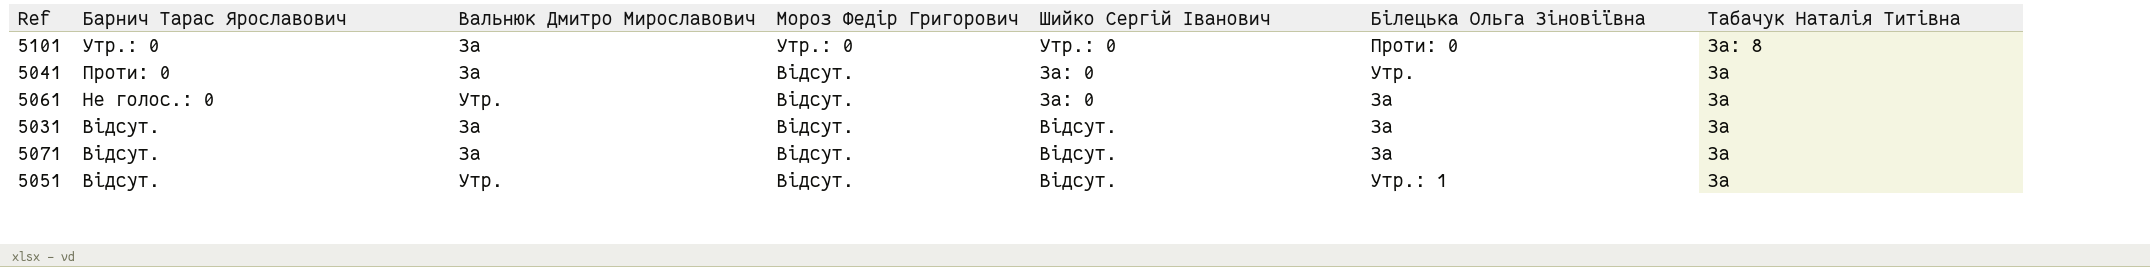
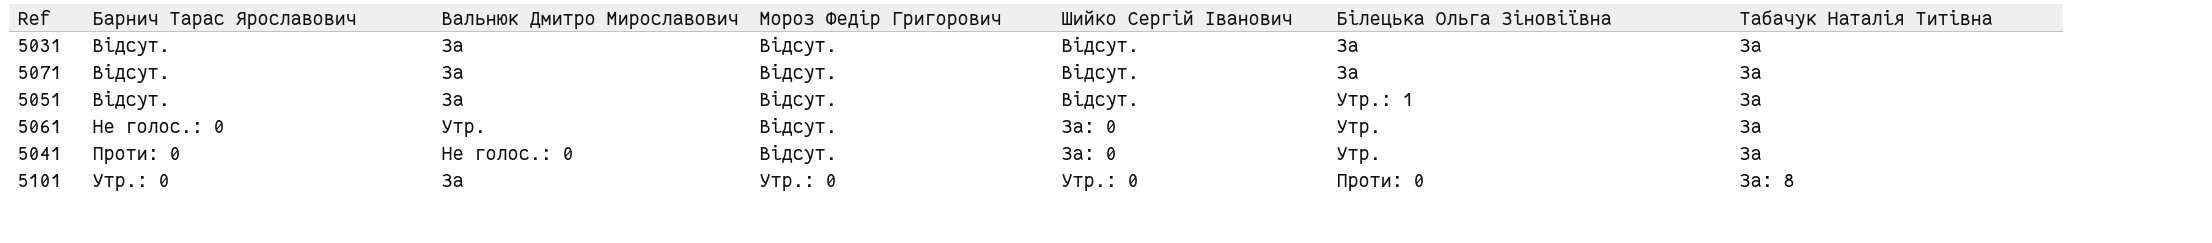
row order: Барнич Тарас Ярославович descending -> Барнич Тарас Ярославович ascending
5051 | Вальнюк Дмитро Мирославович: Утр. -> За
5061 | Білецька Ольга Зіновіївна: За -> Утр.
5041 | Вальнюк Дмитро Мирославович: За -> Не голос.: 0

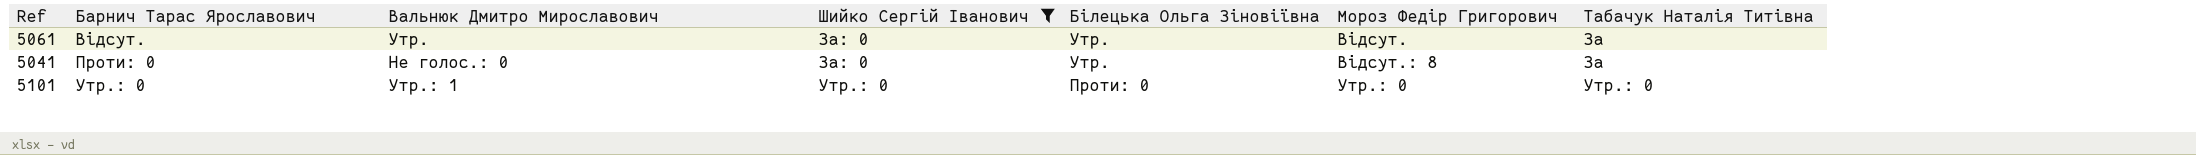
filter: none -> Шийко Сергій Іванович != Відсут.
column Мороз Федір Григорович | position: 4 -> 6
5061 | Барнич Тарас Ярославович: Не голос.: 0 -> Відсут.
5041 | Мороз Федір Григорович: Відсут. -> Відсут.: 8
5101 | Вальнюк Дмитро Мирославович: За -> Утр.: 1
5101 | Табачук Наталія Титівна: За: 8 -> Утр.: 0

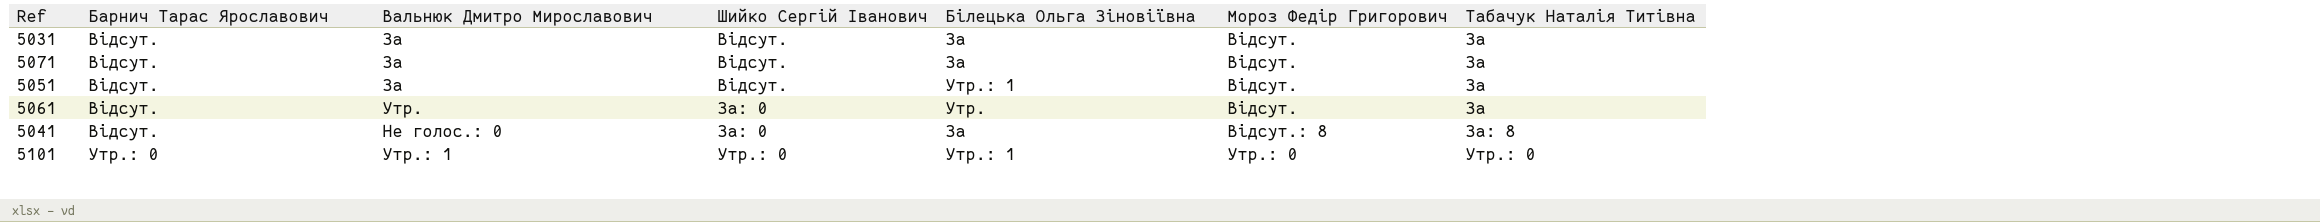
filter: Шийко Сергій Іванович != Відсут. -> none
5041 | Барнич Тарас Ярославович: Проти: 0 -> Відсут.
5041 | Білецька Ольга Зіновіївна: Утр. -> За
5041 | Табачук Наталія Титівна: За -> За: 8
5101 | Білецька Ольга Зіновіївна: Проти: 0 -> Утр.: 1

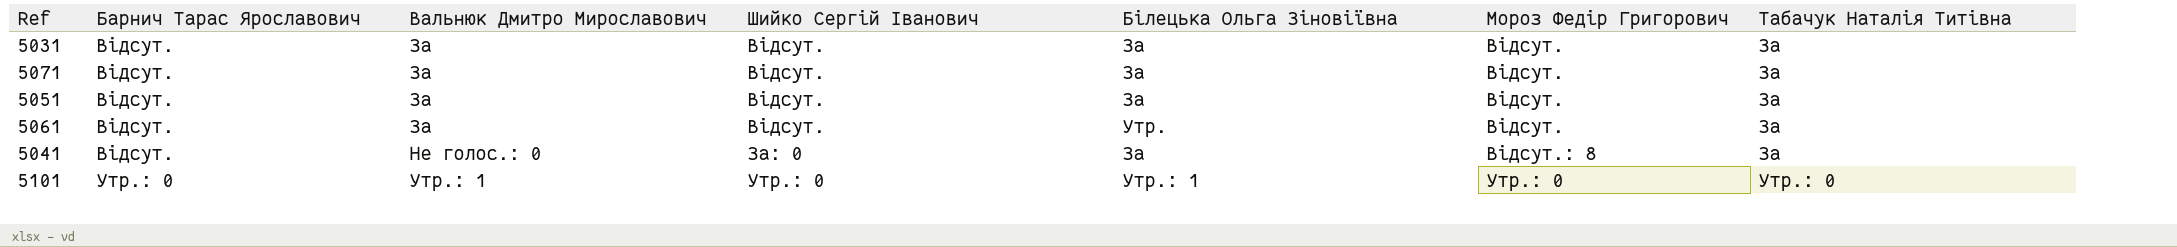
5051 | Білецька Ольга Зіновіївна: Утр.: 1 -> За
5061 | Вальнюк Дмитро Мирославович: Утр. -> За
5061 | Шийко Сергій Іванович: За: 0 -> Відсут.
5041 | Табачук Наталія Титівна: За: 8 -> За

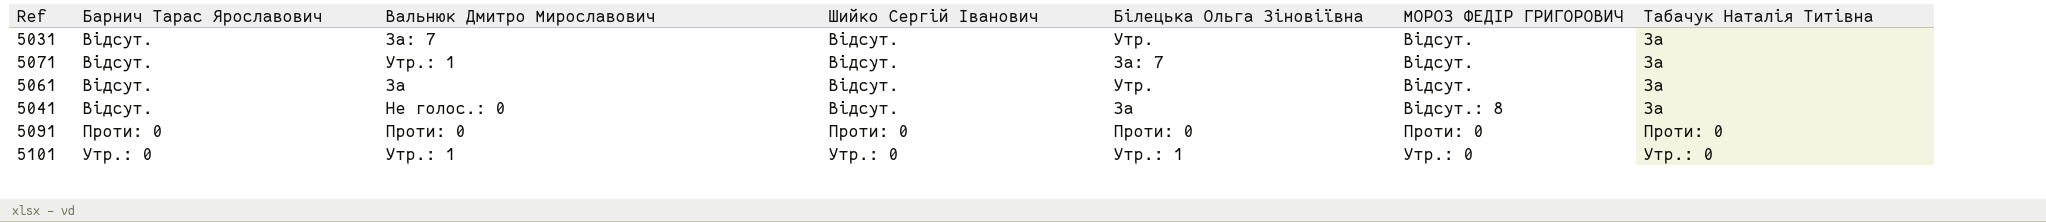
column name: Мороз Федір Григорович -> МОРОЗ ФЕДІР ГРИГОРОВИЧ
row 5051: Відсут. | За | Відсут. | За | Відсут. | За -> none
5031 | Вальнюк Дмитро Мирославович: За -> За: 7
5031 | Білецька Ольга Зіновіївна: За -> Утр.
5071 | Вальнюк Дмитро Мирославович: За -> Утр.: 1
5071 | Білецька Ольга Зіновіївна: За -> За: 7
5041 | Шийко Сергій Іванович: За: 0 -> Відсут.
row 5091: none -> Проти: 0 | Проти: 0 | Проти: 0 | Проти: 0 | Проти: 0 | Проти: 0

